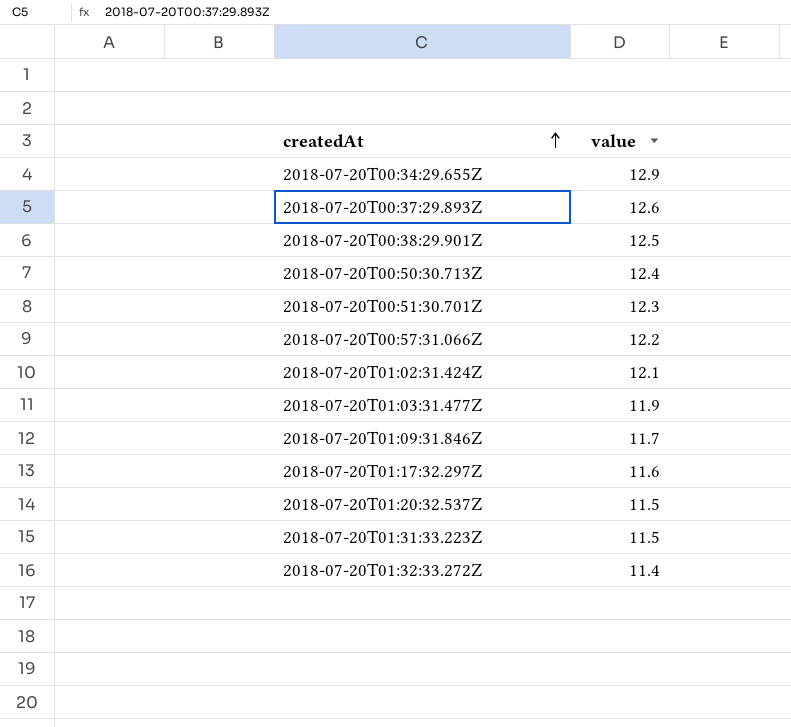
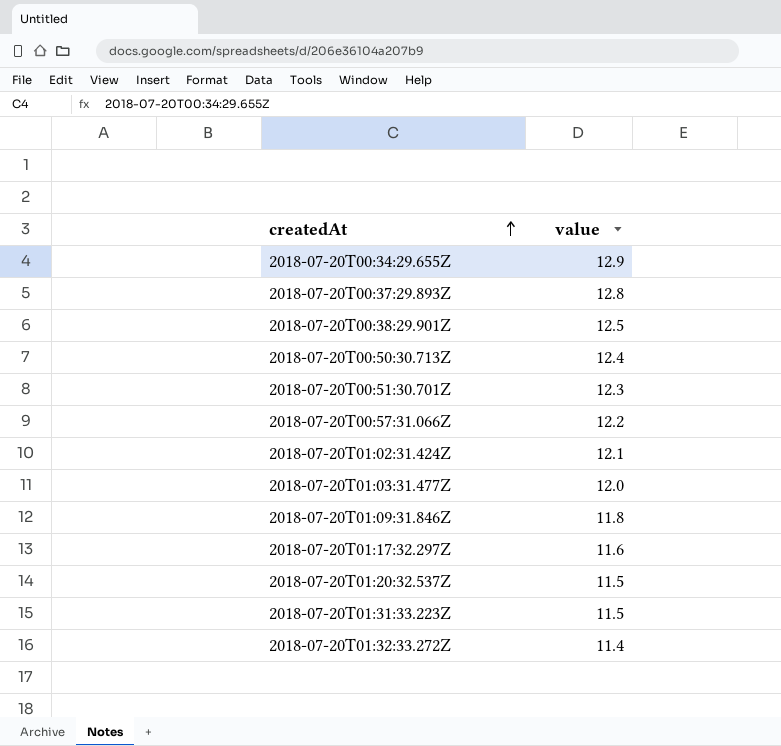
2018-07-20T00:37:29.893Z | value: 12.6 -> 12.8
2018-07-20T01:03:31.477Z | value: 11.9 -> 12.0
2018-07-20T01:09:31.846Z | value: 11.7 -> 11.8

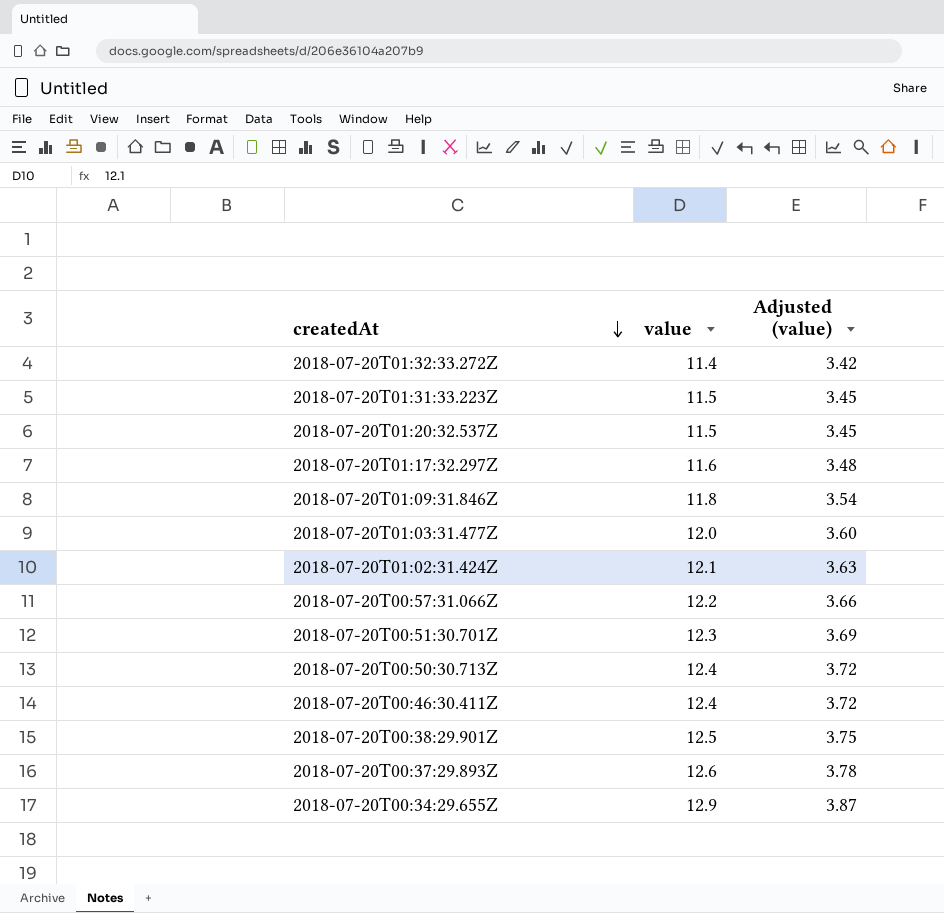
row order: createdAt ascending -> createdAt descending
column Adjusted (value) | formula: none -> [value] * 0.3
row 2018-07-20T00:46:30.411Z: none -> 12.4 | 3.72
2018-07-20T00:37:29.893Z | value: 12.8 -> 12.6

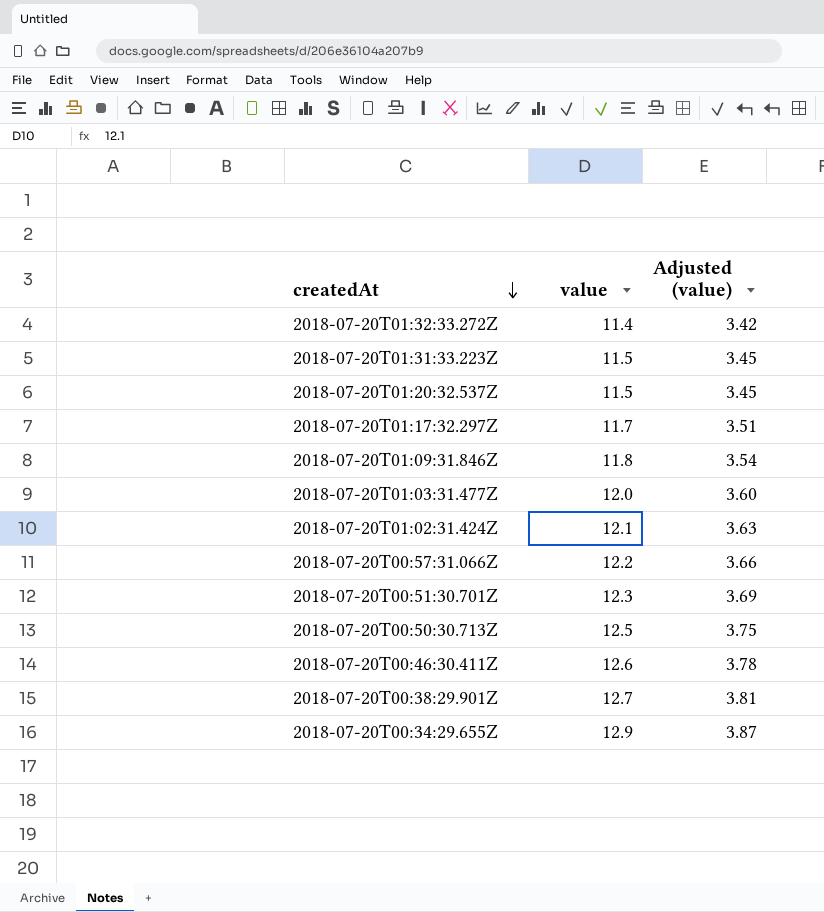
row 2018-07-20T00:37:29.893Z: 12.6 | 3.78 -> none
2018-07-20T01:17:32.297Z | value: 11.6 -> 11.7
2018-07-20T01:17:32.297Z | Adjusted (value): 3.48 -> 3.51
2018-07-20T00:50:30.713Z | value: 12.4 -> 12.5
2018-07-20T00:50:30.713Z | Adjusted (value): 3.72 -> 3.75
2018-07-20T00:46:30.411Z | value: 12.4 -> 12.6
2018-07-20T00:46:30.411Z | Adjusted (value): 3.72 -> 3.78
2018-07-20T00:38:29.901Z | value: 12.5 -> 12.7
2018-07-20T00:38:29.901Z | Adjusted (value): 3.75 -> 3.81

